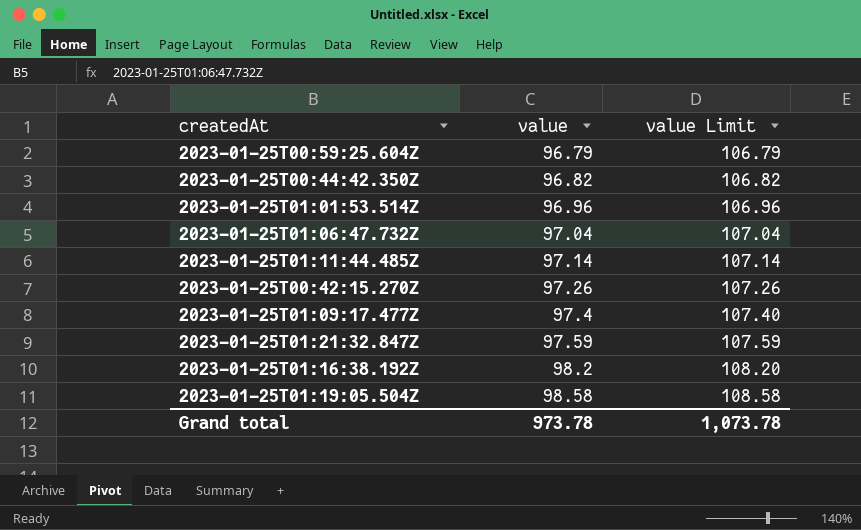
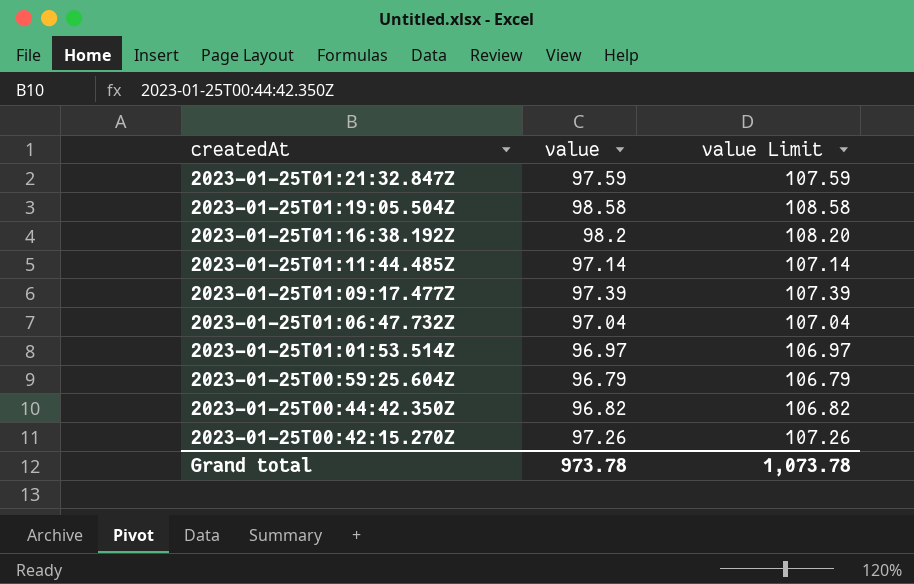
row order: value ascending -> createdAt descending
2023-01-25T01:09:17.477Z | value: 97.4 -> 97.39
2023-01-25T01:09:17.477Z | value Limit: 107.40 -> 107.39
2023-01-25T01:01:53.514Z | value: 96.96 -> 96.97
2023-01-25T01:01:53.514Z | value Limit: 106.96 -> 106.97

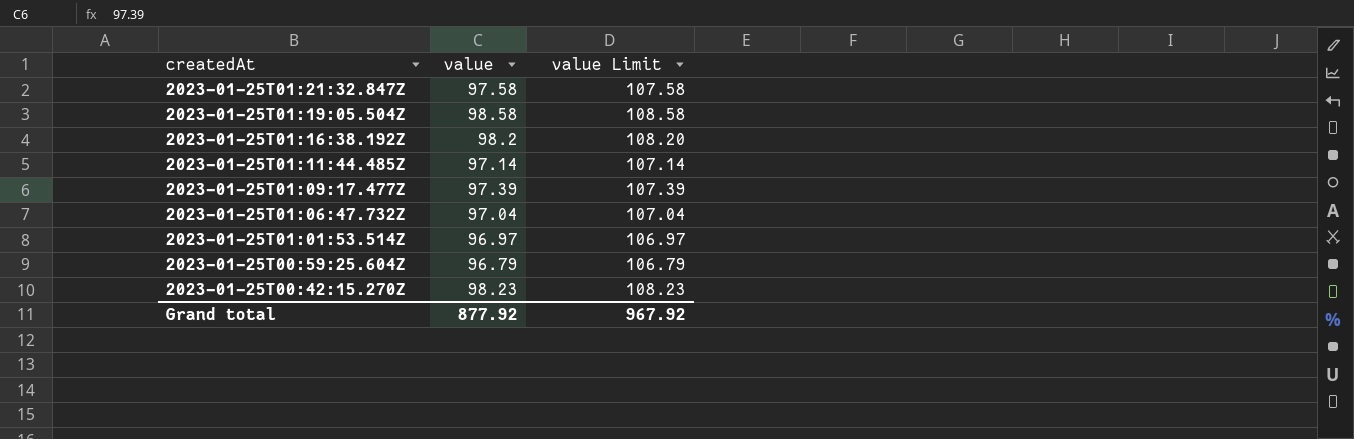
row 2023-01-25T00:44:42.350Z: 96.82 | 106.82 -> none
2023-01-25T01:21:32.847Z | value: 97.59 -> 97.58
2023-01-25T01:21:32.847Z | value Limit: 107.59 -> 107.58
2023-01-25T00:42:15.270Z | value: 97.26 -> 98.23
2023-01-25T00:42:15.270Z | value Limit: 107.26 -> 108.23
Grand total | value: 973.78 -> 877.92
Grand total | value Limit: 1,073.78 -> 967.92

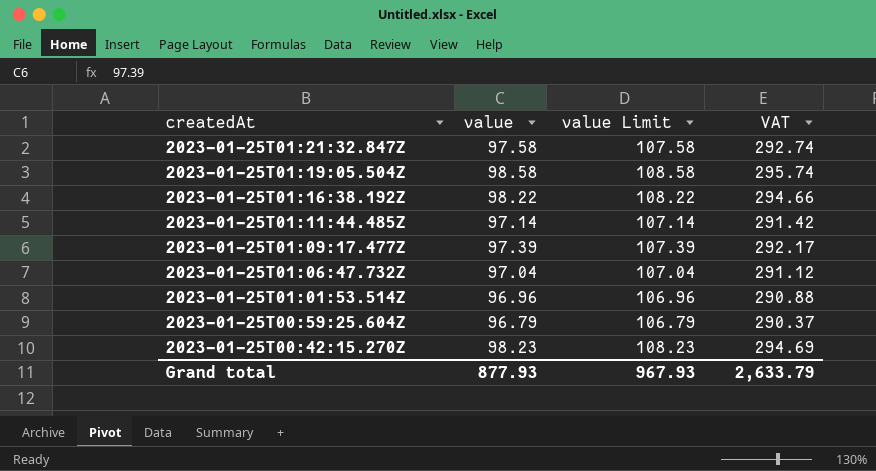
column VAT | formula: none -> [value] * 3
2023-01-25T01:16:38.192Z | value: 98.2 -> 98.22
2023-01-25T01:16:38.192Z | value Limit: 108.20 -> 108.22
2023-01-25T01:01:53.514Z | value: 96.97 -> 96.96
2023-01-25T01:01:53.514Z | value Limit: 106.97 -> 106.96
Grand total | value: 877.92 -> 877.93
Grand total | value Limit: 967.92 -> 967.93

